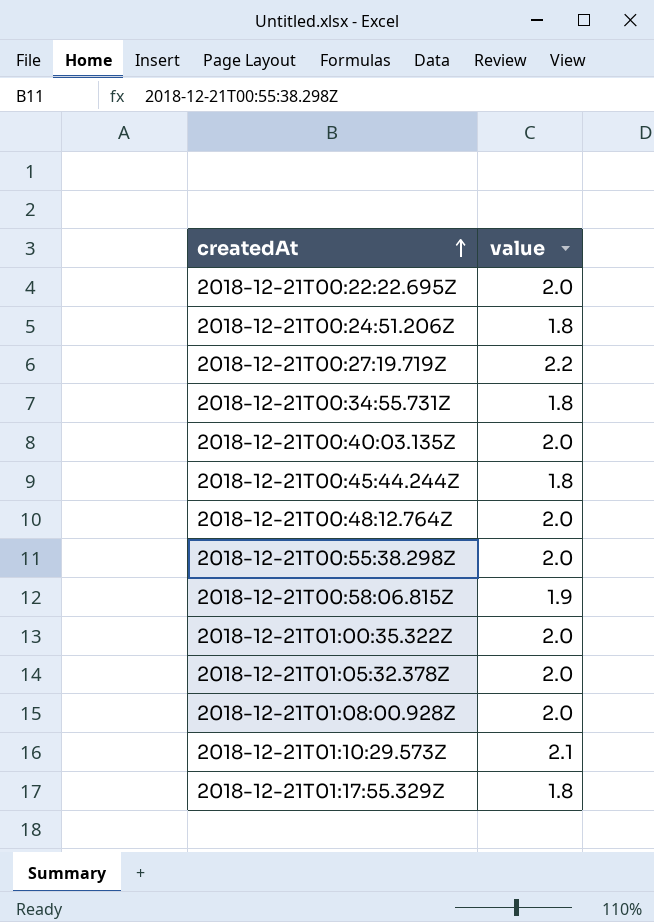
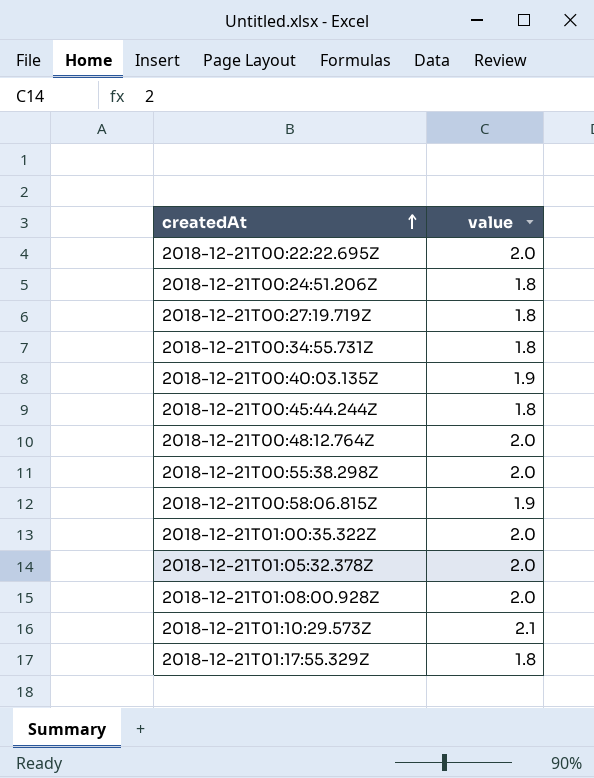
2018-12-21T00:27:19.719Z | value: 2.2 -> 1.8
2018-12-21T00:40:03.135Z | value: 2.0 -> 1.9

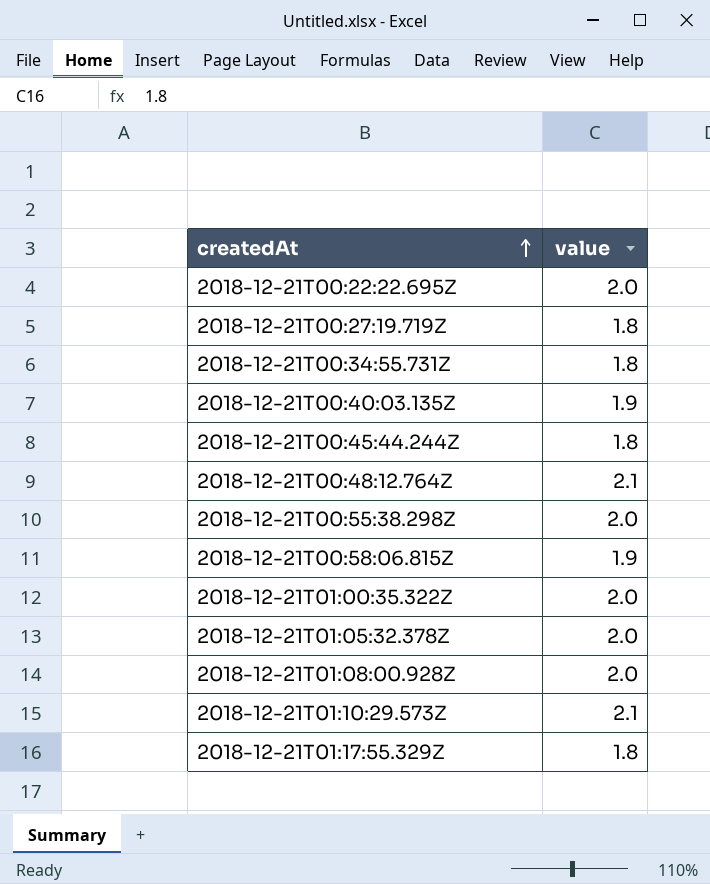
row 2018-12-21T00:24:51.206Z: 1.8 -> none
2018-12-21T00:48:12.764Z | value: 2.0 -> 2.1

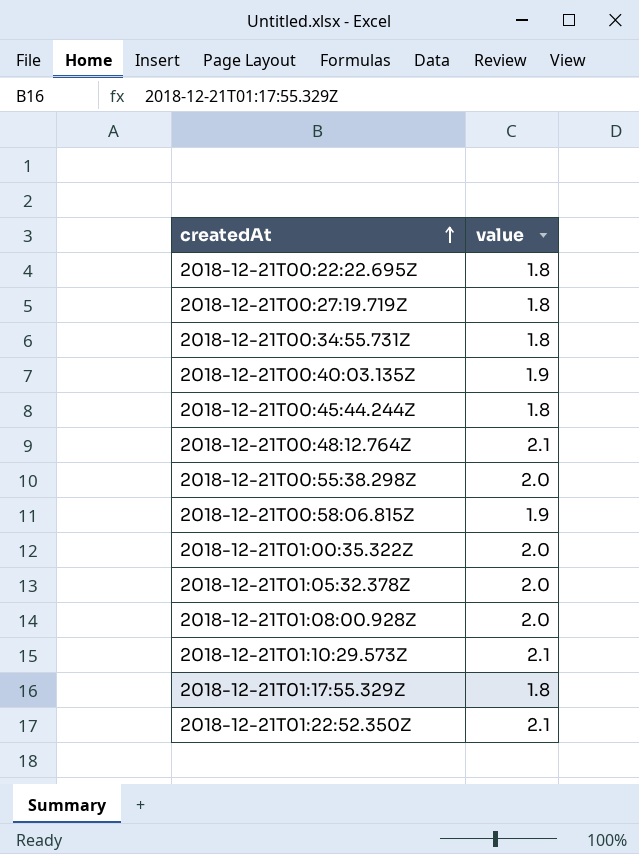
2018-12-21T00:22:22.695Z | value: 2.0 -> 1.8
row 2018-12-21T01:22:52.350Z: none -> 2.1

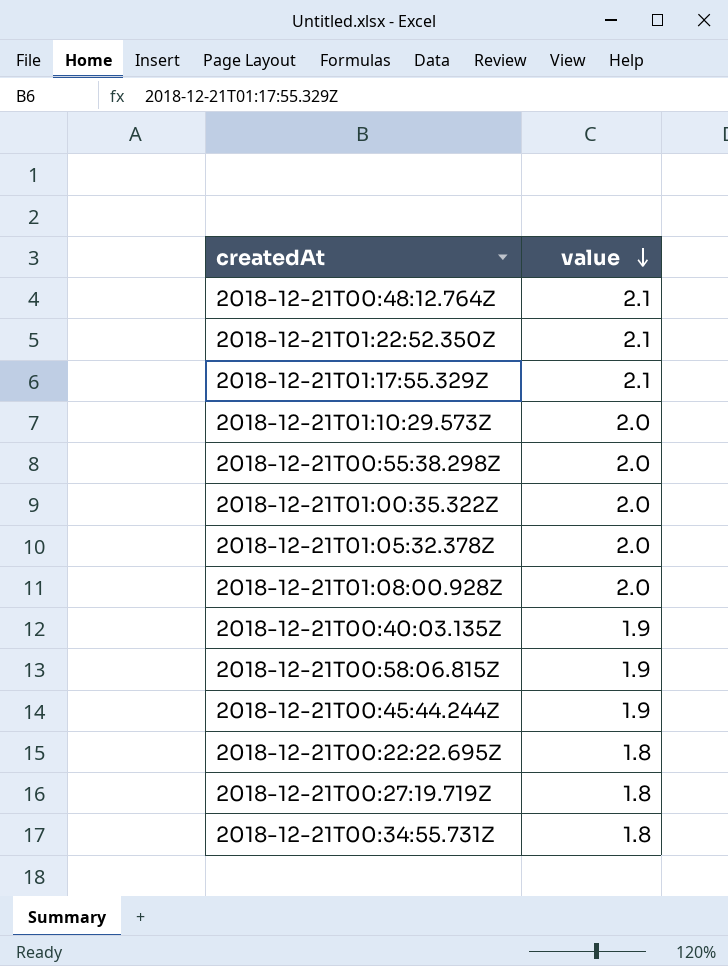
row order: createdAt ascending -> value descending
2018-12-21T01:17:55.329Z | value: 1.8 -> 2.1
2018-12-21T01:10:29.573Z | value: 2.1 -> 2.0
2018-12-21T00:45:44.244Z | value: 1.8 -> 1.9

